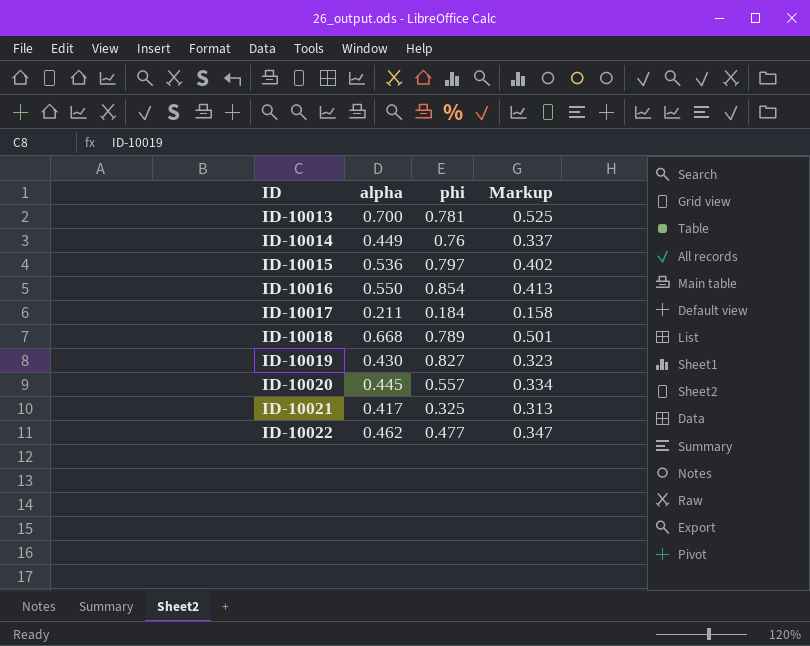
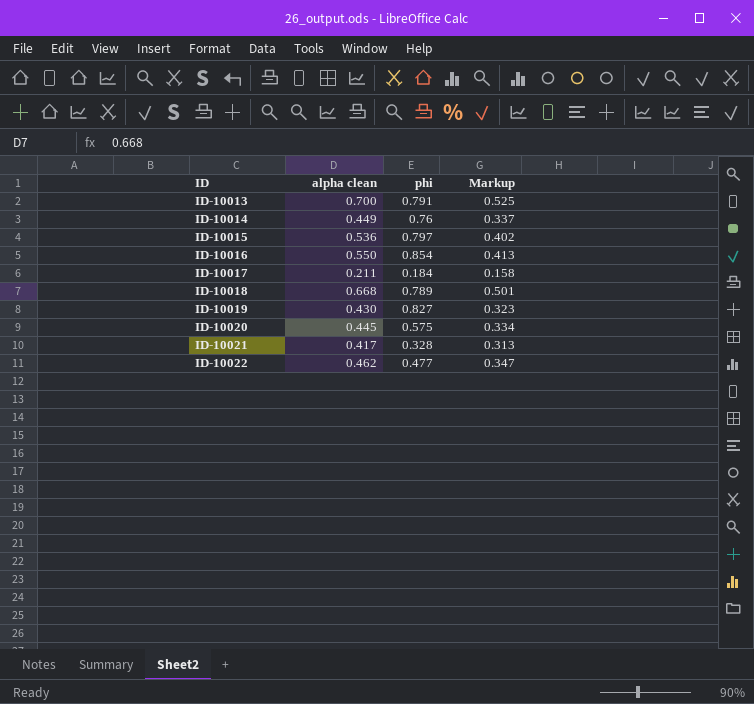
column name: alpha -> alpha clean
ID-10013 | phi: 0.781 -> 0.791
ID-10020 | phi: 0.557 -> 0.575
ID-10021 | phi: 0.325 -> 0.328

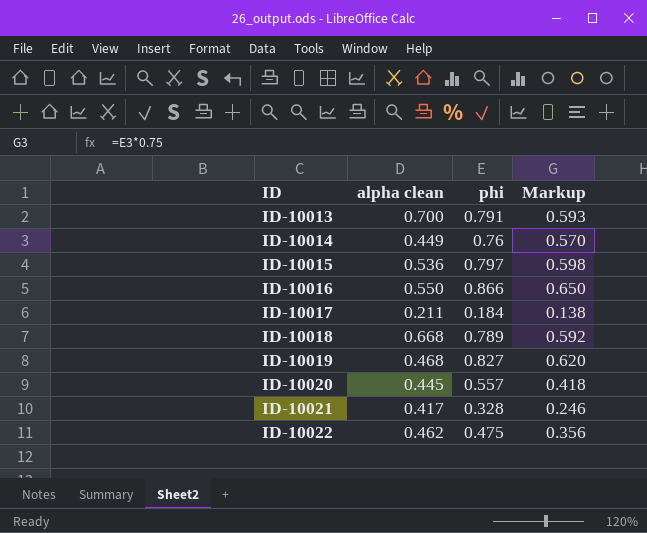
column Markup | formula: [alpha clean] * 0.75 -> [phi] * 0.75
ID-10016 | phi: 0.854 -> 0.866
ID-10019 | alpha clean: 0.430 -> 0.468
ID-10020 | phi: 0.575 -> 0.557
ID-10022 | phi: 0.477 -> 0.475

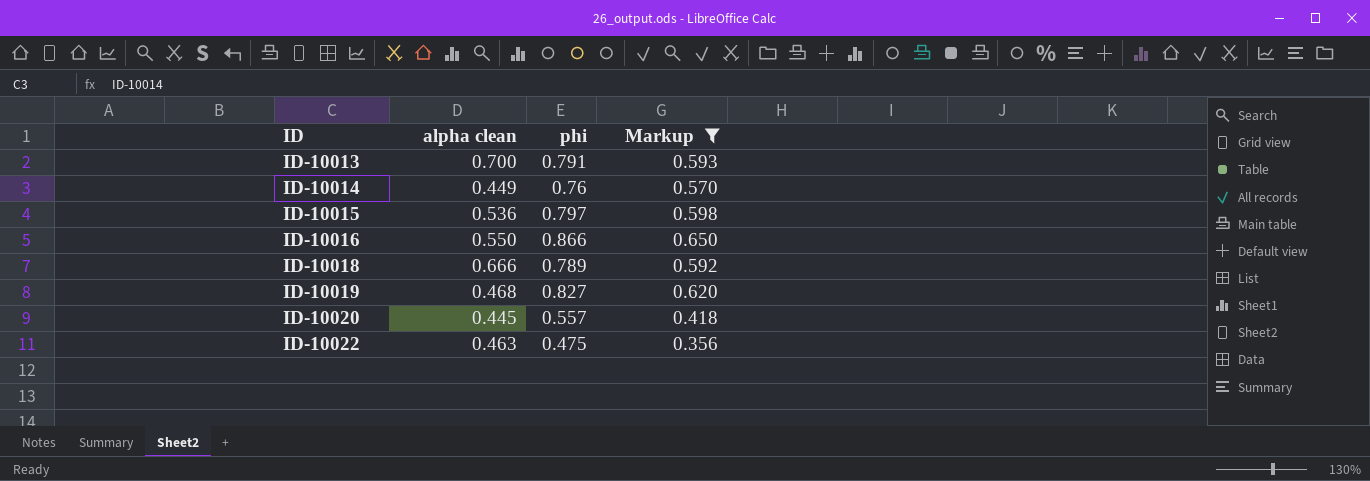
filter: none -> Markup >= 0.356
ID-10018 | alpha clean: 0.668 -> 0.666
ID-10022 | alpha clean: 0.462 -> 0.463

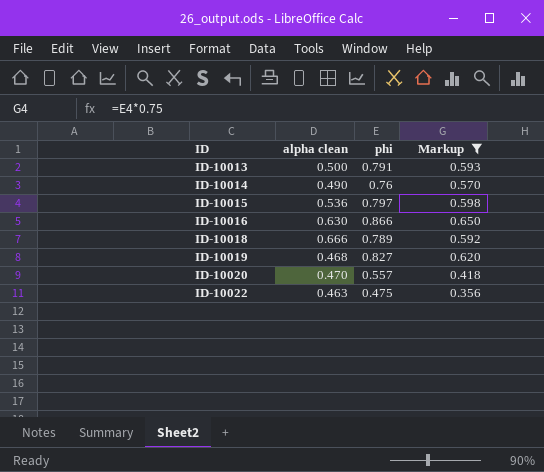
ID-10013 | alpha clean: 0.700 -> 0.500
ID-10014 | alpha clean: 0.449 -> 0.490
ID-10016 | alpha clean: 0.550 -> 0.630
ID-10020 | alpha clean: 0.445 -> 0.470

